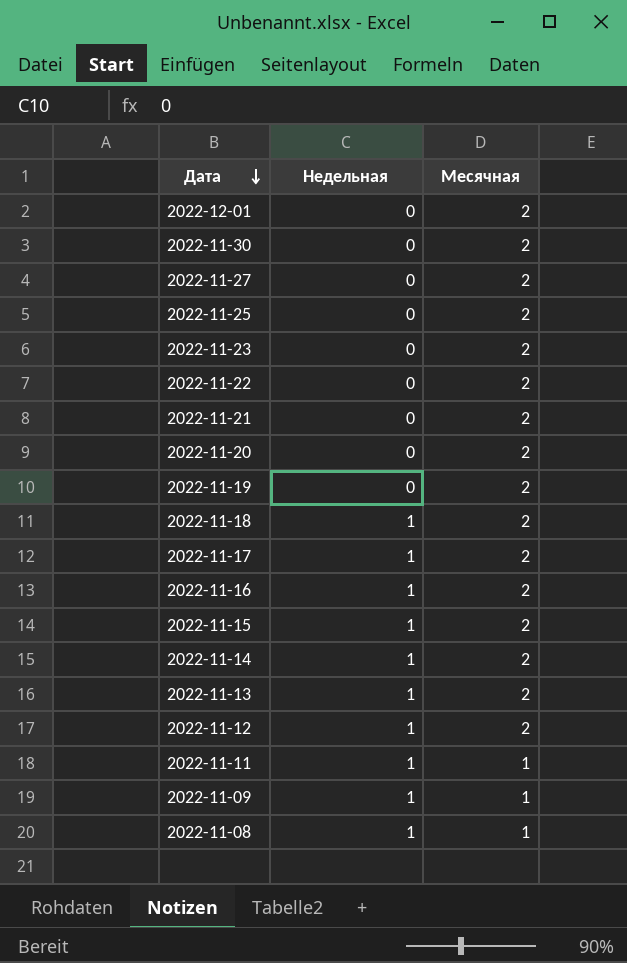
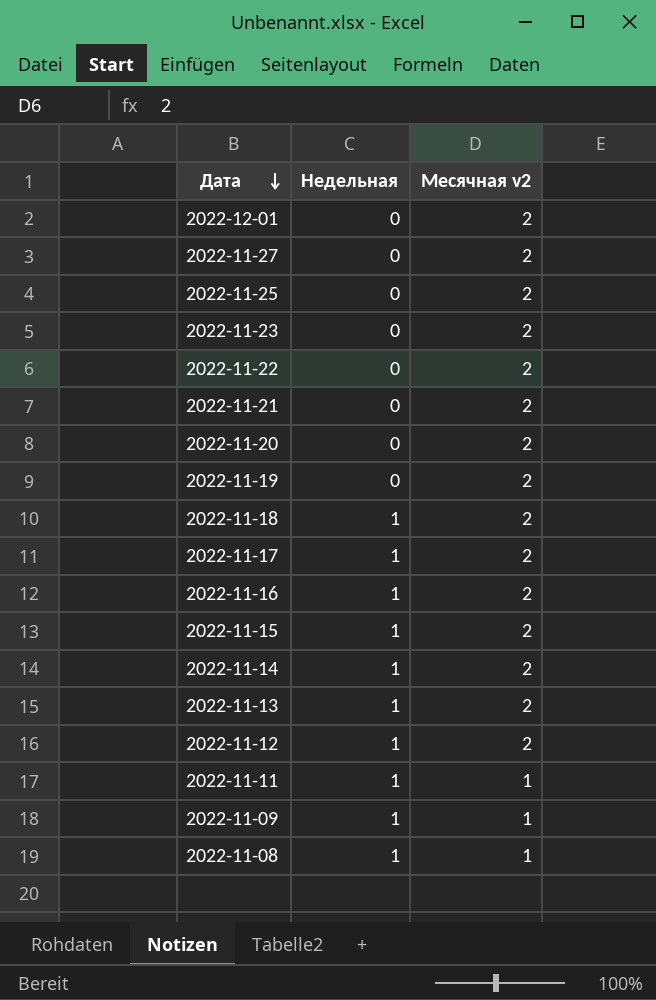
column name: Месячная -> Месячная v2
row 2022-11-30: 0 | 2 -> none

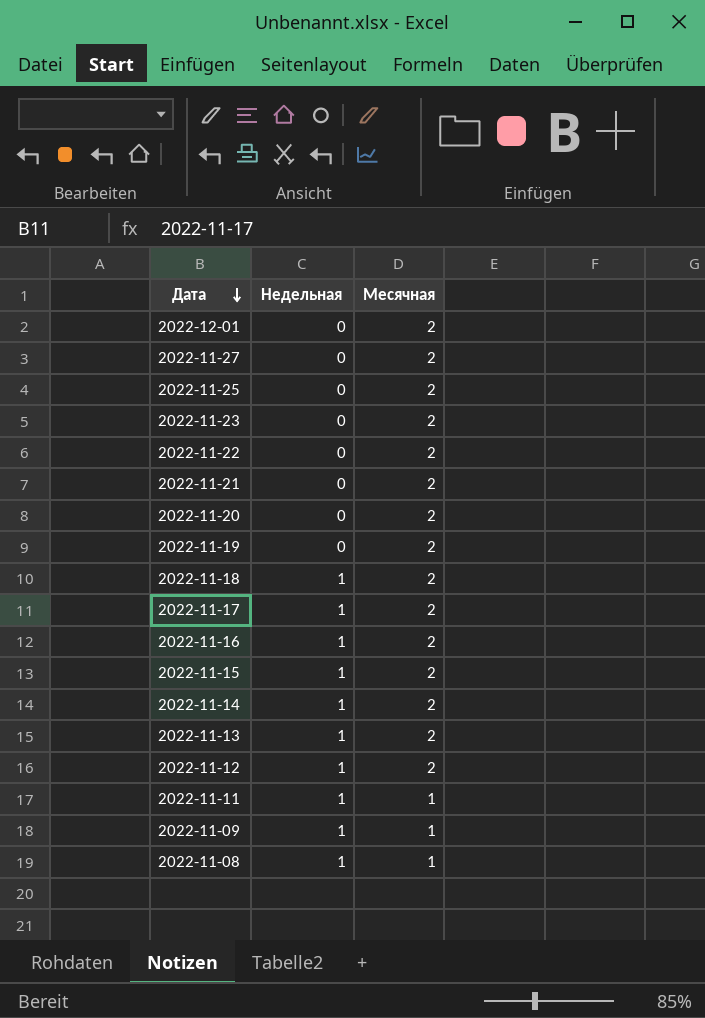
column name: Месячная v2 -> Месячная

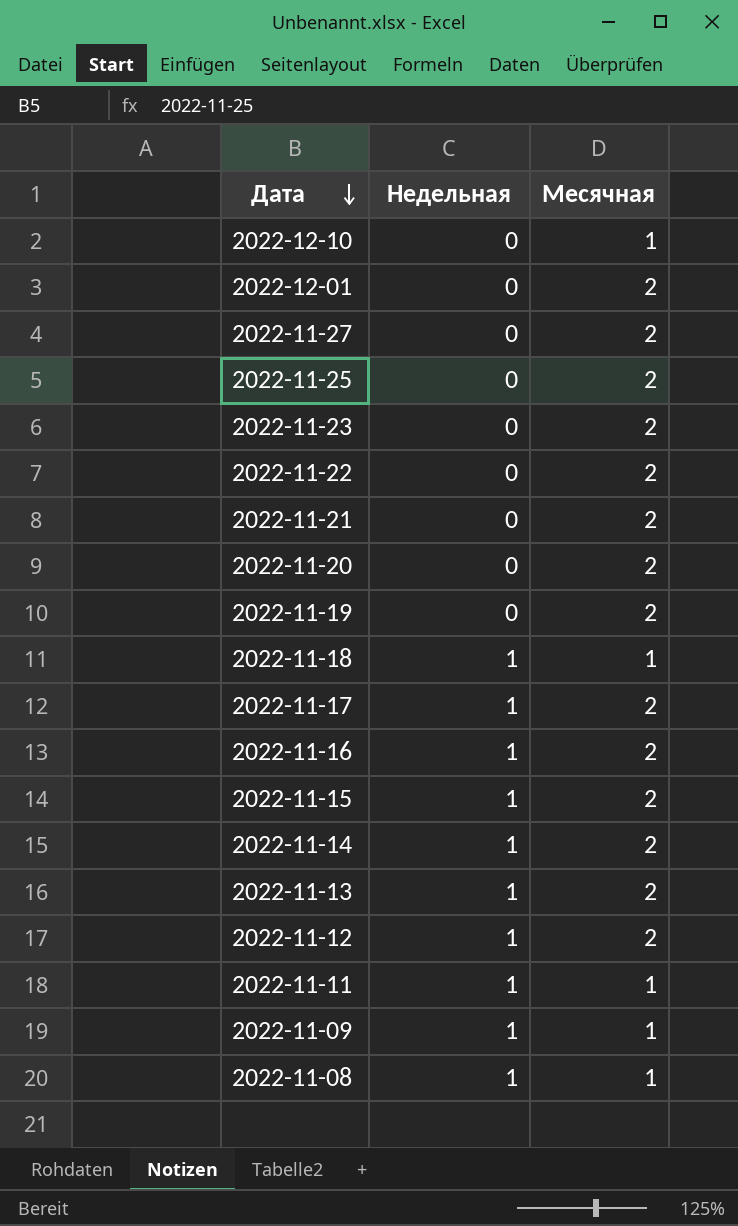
row 2022-12-10: none -> 0 | 1
2022-11-18 | Месячная: 2 -> 1

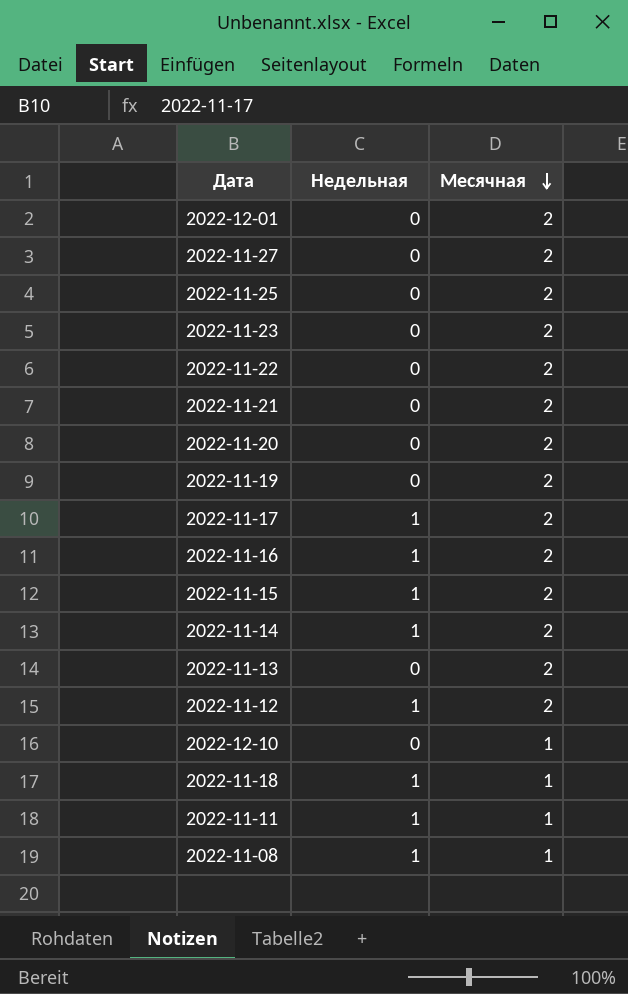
row order: Дата descending -> Месячная descending
row 2022-11-09: 1 | 1 -> none
2022-11-13 | Недельная: 1 -> 0

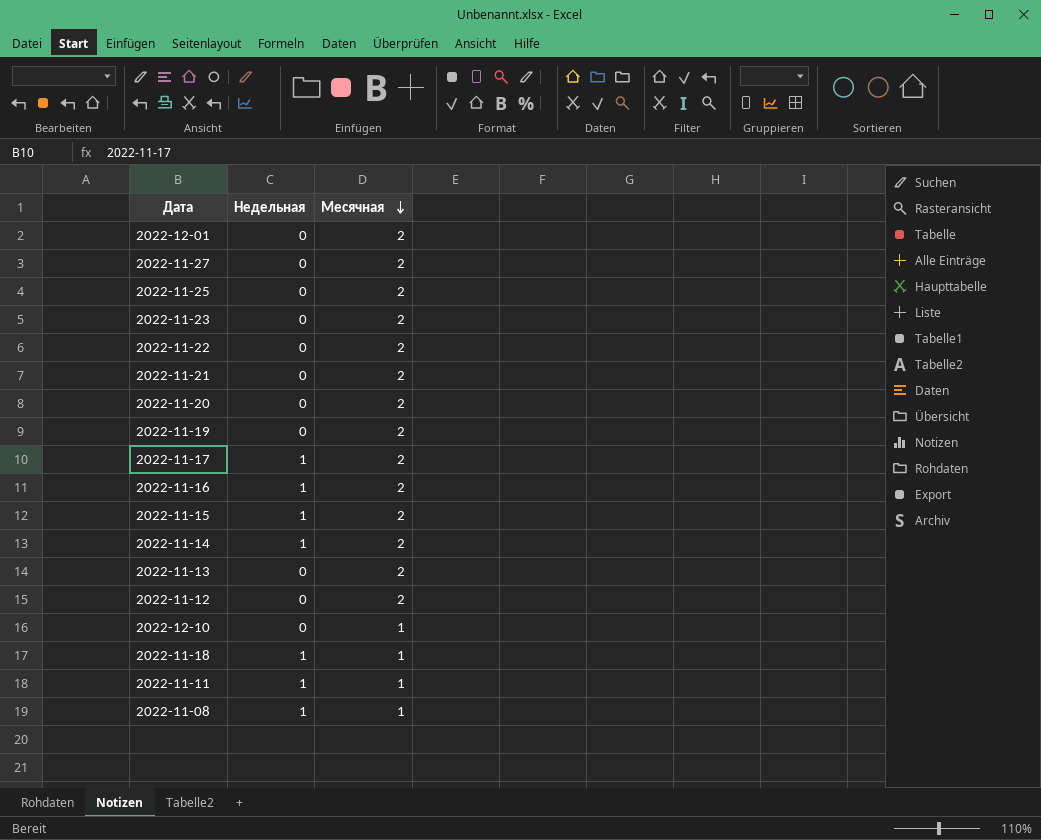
2022-11-12 | Недельная: 1 -> 0

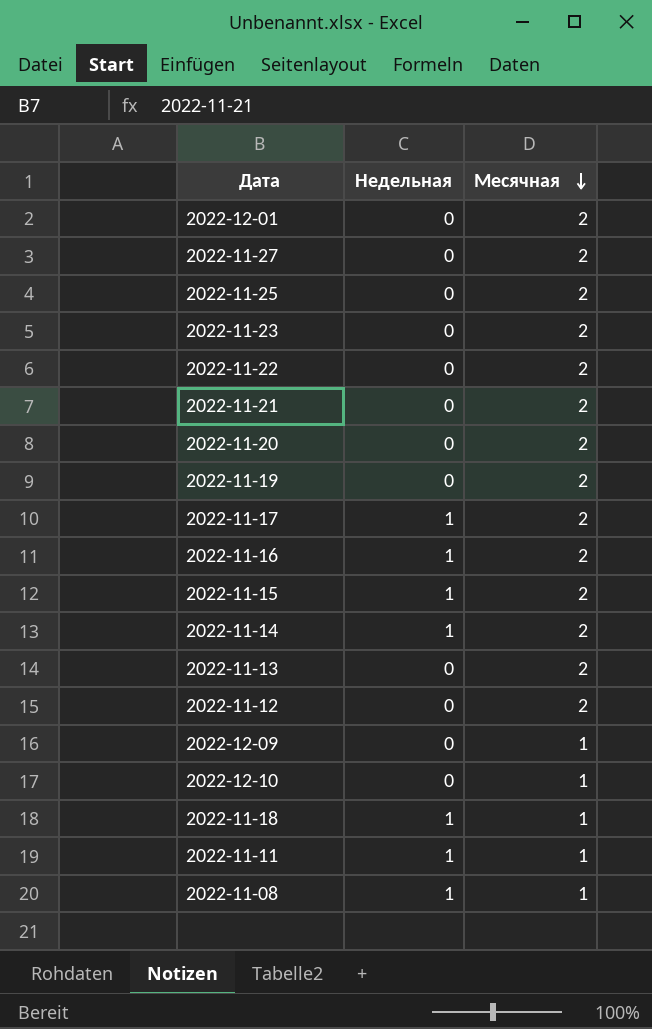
row 2022-12-09: none -> 0 | 1

